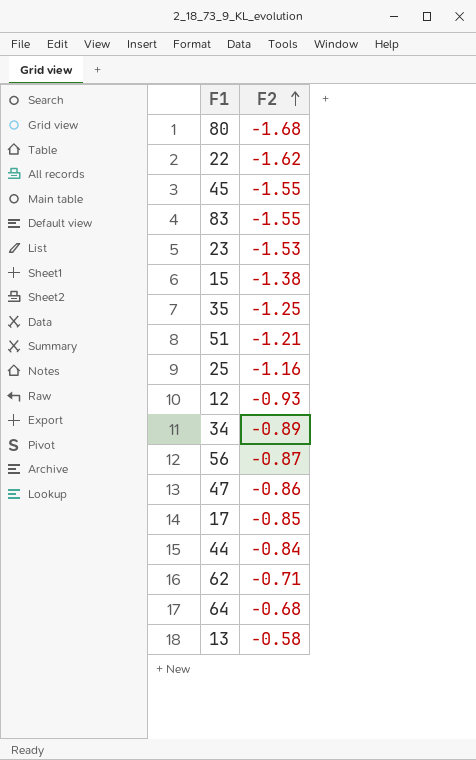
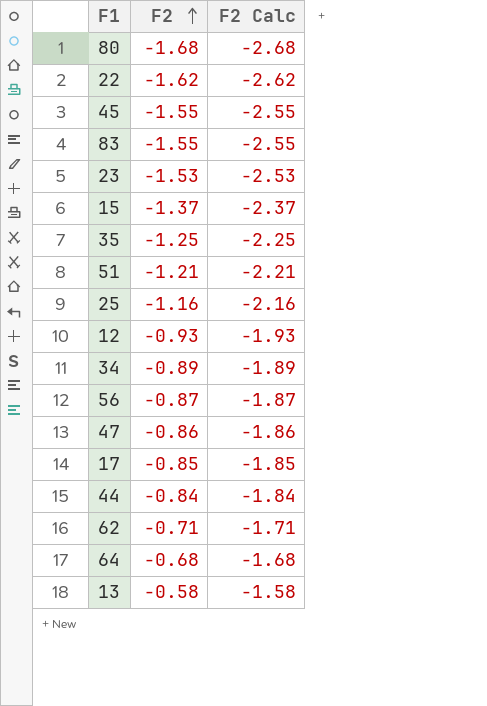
column F2 Calc | formula: none -> [F2] - 1
15 | F2: -1.38 -> -1.37

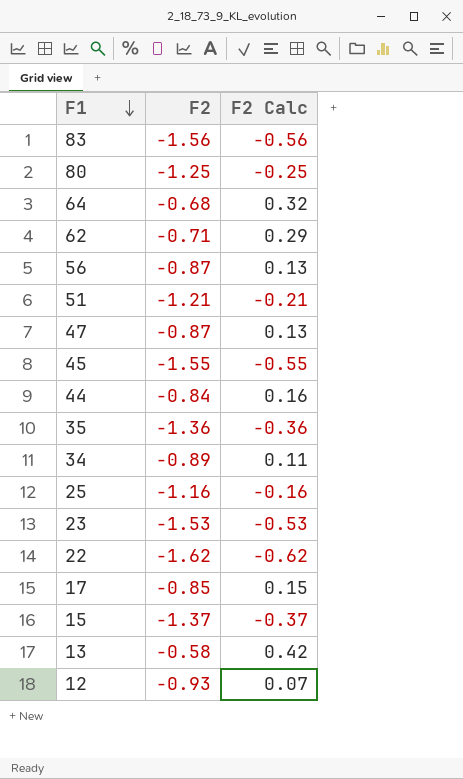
row order: F2 ascending -> F1 descending
column F2 Calc | formula: [F2] - 1 -> [F2] + 1
83 | F2: -1.55 -> -1.56
80 | F2: -1.68 -> -1.25
47 | F2: -0.86 -> -0.87
35 | F2: -1.25 -> -1.36

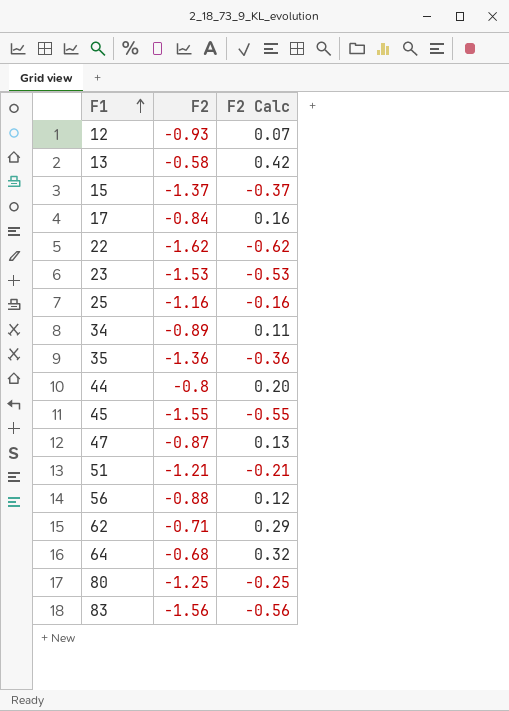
row order: F1 descending -> F1 ascending
17 | F2: -0.85 -> -0.84
17 | F2 Calc: 0.15 -> 0.16
44 | F2: -0.84 -> -0.8
44 | F2 Calc: 0.16 -> 0.20
56 | F2: -0.87 -> -0.88
56 | F2 Calc: 0.13 -> 0.12

